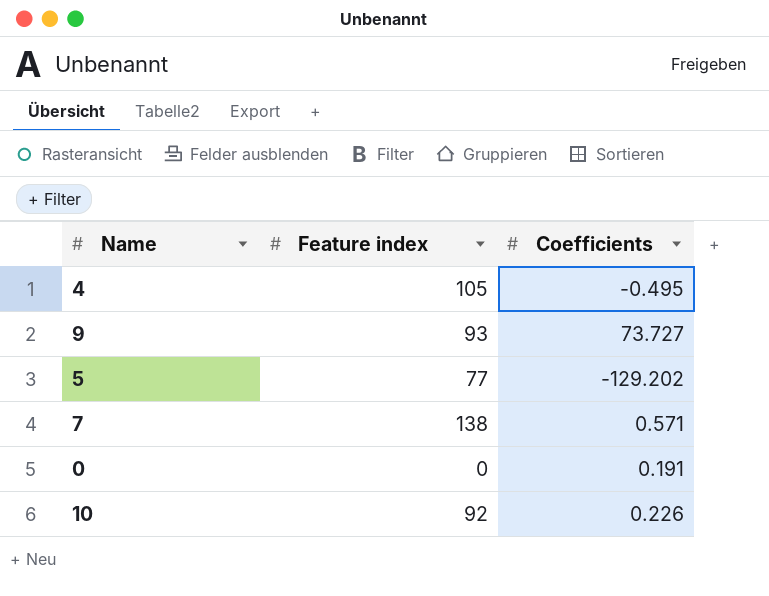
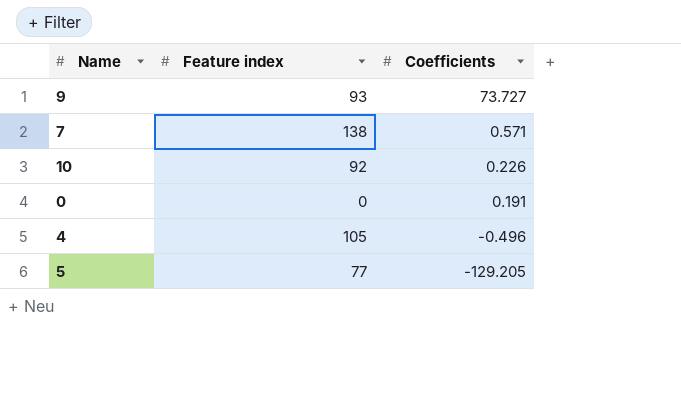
row order: none -> Coefficients descending
4 | Coefficients: -0.495 -> -0.496
5 | Coefficients: -129.202 -> -129.205

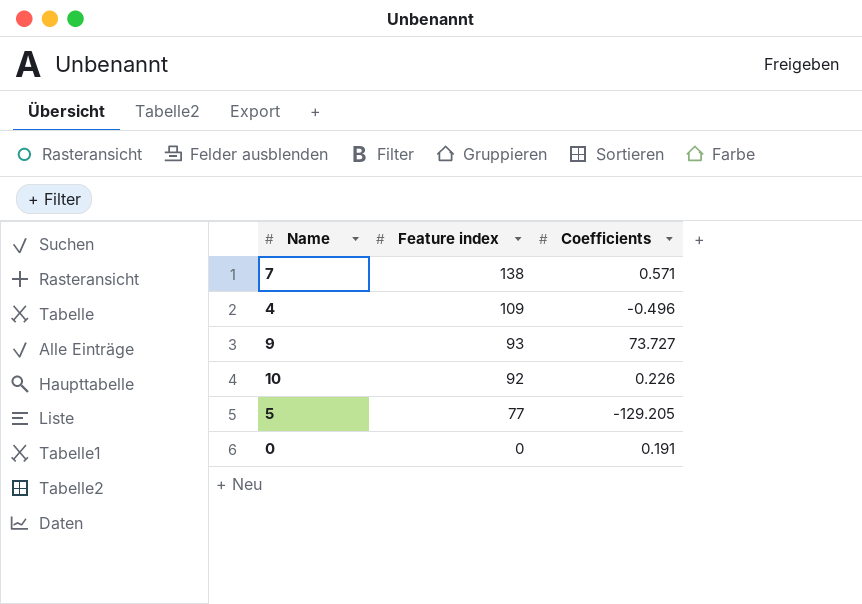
row order: Coefficients descending -> Feature index descending
4 | Feature index: 105 -> 109

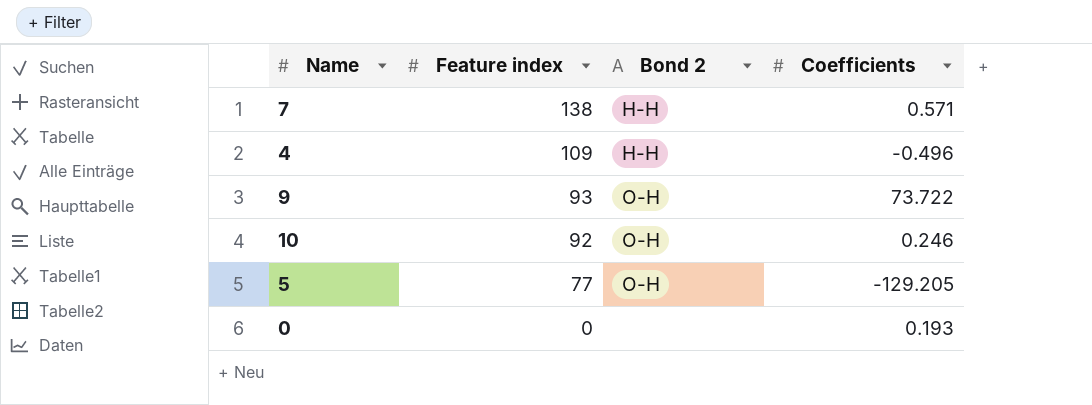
column Bond 2 | position: none -> 3
9 | Coefficients: 73.727 -> 73.722
10 | Coefficients: 0.226 -> 0.246
0 | Coefficients: 0.191 -> 0.193

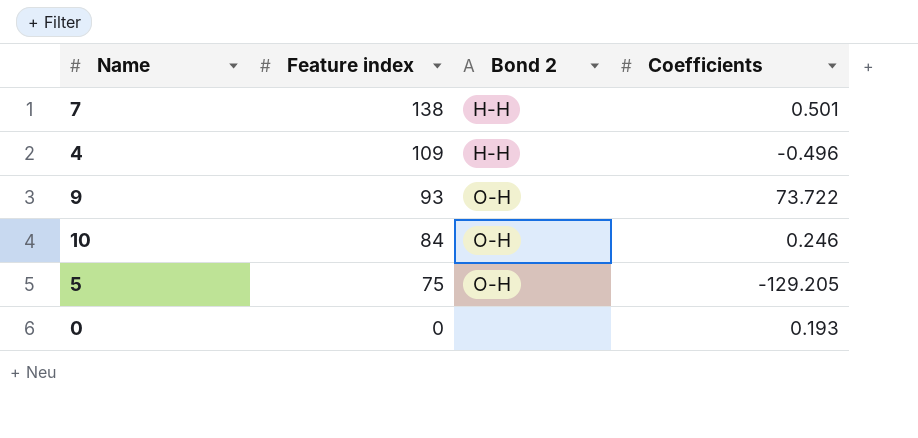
7 | Coefficients: 0.571 -> 0.501
10 | Feature index: 92 -> 84
5 | Feature index: 77 -> 75

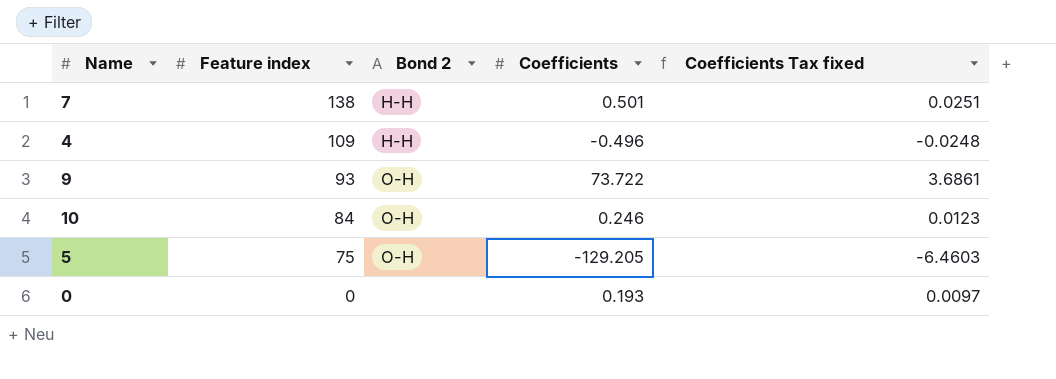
column Coefficients Tax fixed | formula: none -> [Coefficients] * 0.05

